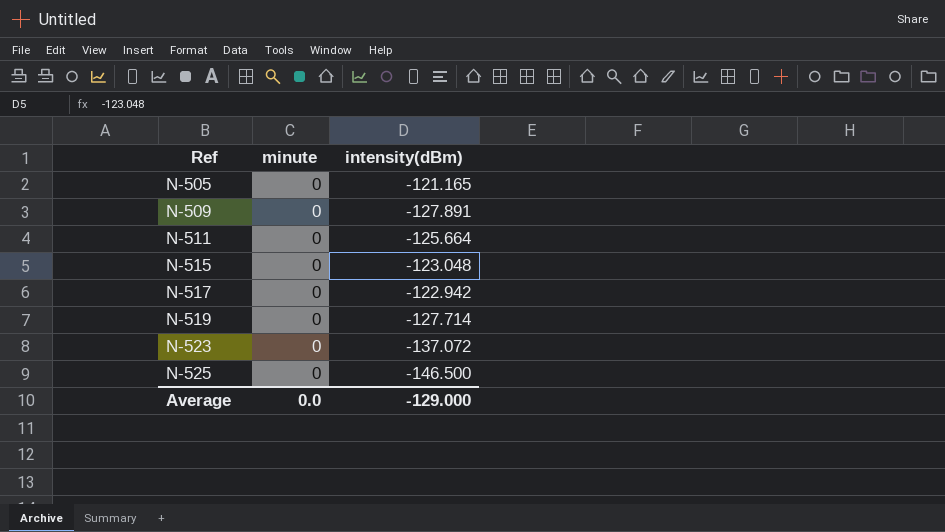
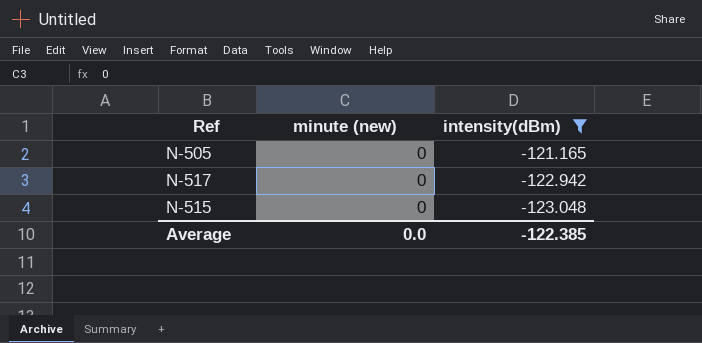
filter: none -> intensity(dBm) >= -123.048
row order: Ref ascending -> intensity(dBm) descending
column name: minute -> minute (new)
Average | intensity(dBm): -129.000 -> -122.385

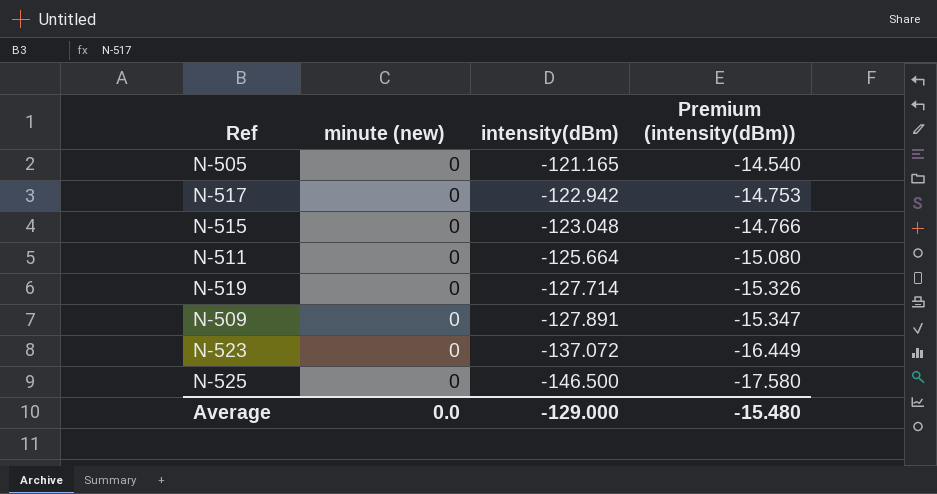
filter: intensity(dBm) >= -123.048 -> none
column Premium (intensity(dBm)) | formula: none -> [intensity(dBm)] * 0.12
Average | intensity(dBm): -122.385 -> -129.000

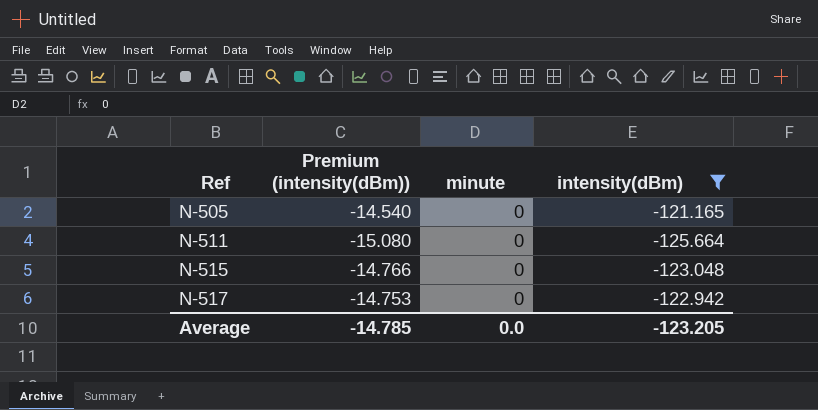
filter: none -> intensity(dBm) >= -125.664
row order: intensity(dBm) descending -> Ref ascending
column Premium (intensity(dBm)) | position: 4 -> 2
column name: minute (new) -> minute
Average | Premium (intensity(dBm)): -15.480 -> -14.785
Average | intensity(dBm): -129.000 -> -123.205

